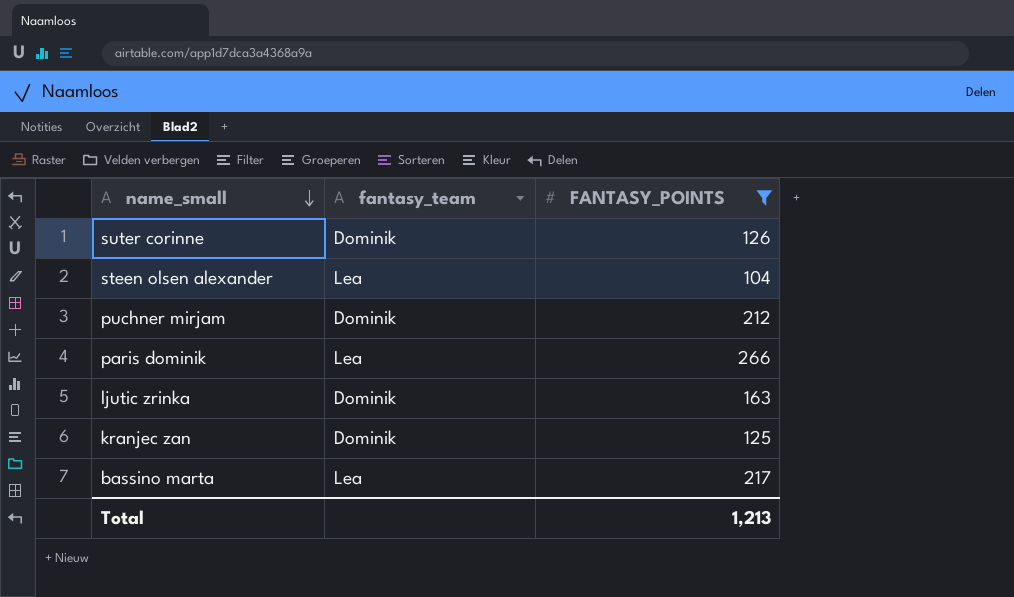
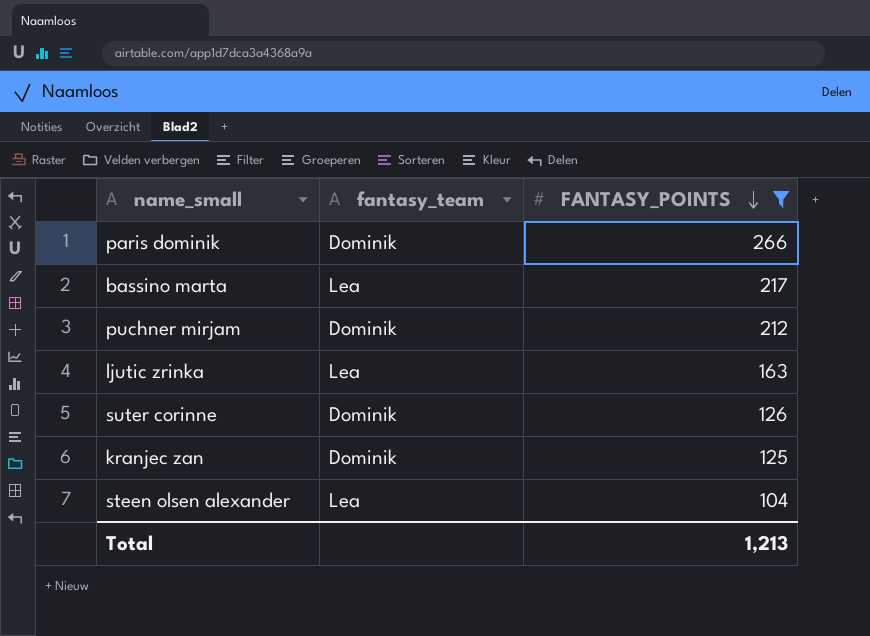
row order: name_small descending -> FANTASY_POINTS descending
paris dominik | fantasy_team: Lea -> Dominik
ljutic zrinka | fantasy_team: Dominik -> Lea

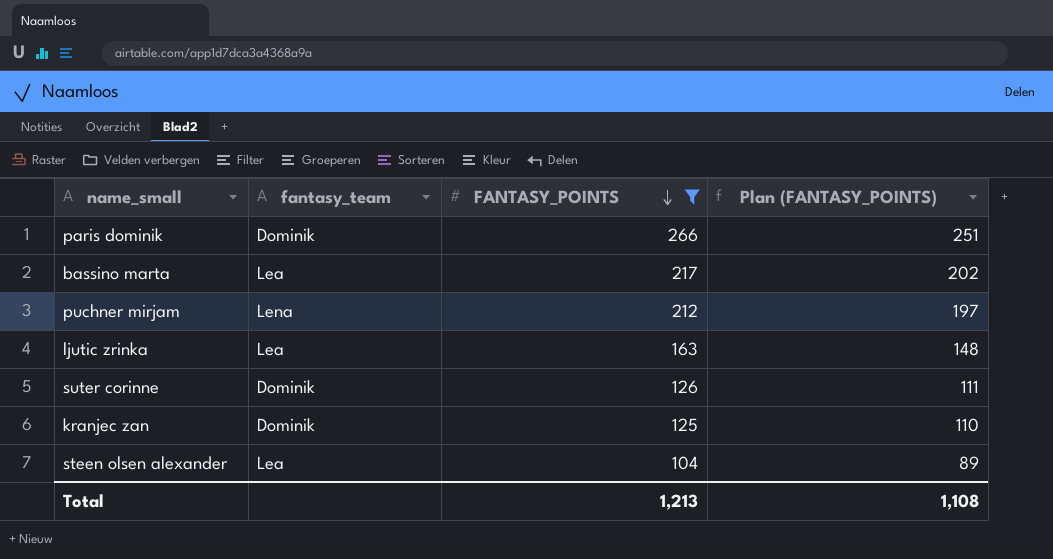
column Plan (FANTASY_POINTS) | formula: none -> [FANTASY_POINTS] - 15
puchner mirjam | fantasy_team: Dominik -> Lena

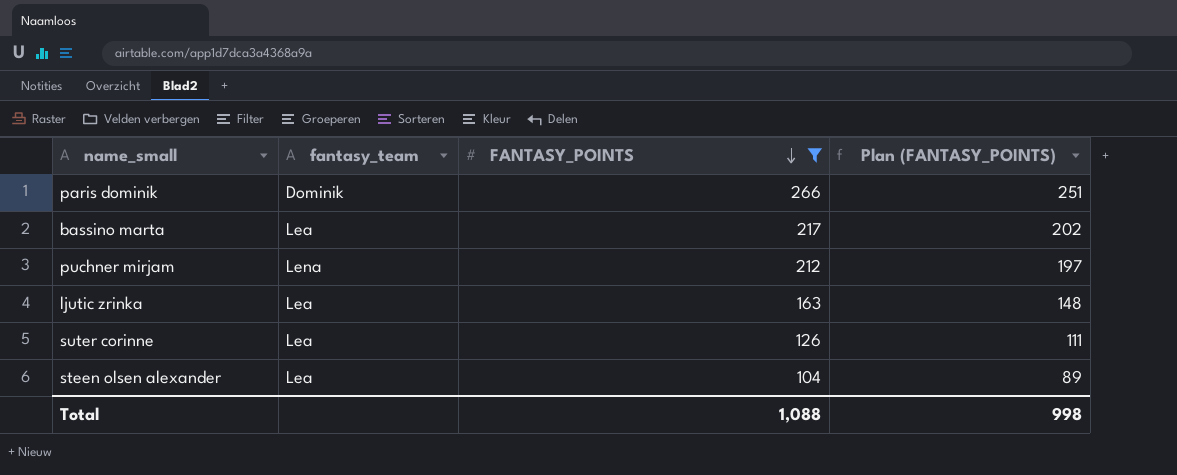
row kranjec zan: Dominik | 125 | 110 -> none
suter corinne | fantasy_team: Dominik -> Lea
Total | FANTASY_POINTS: 1,213 -> 1,088
Total | Plan (FANTASY_POINTS): 1,108 -> 998

